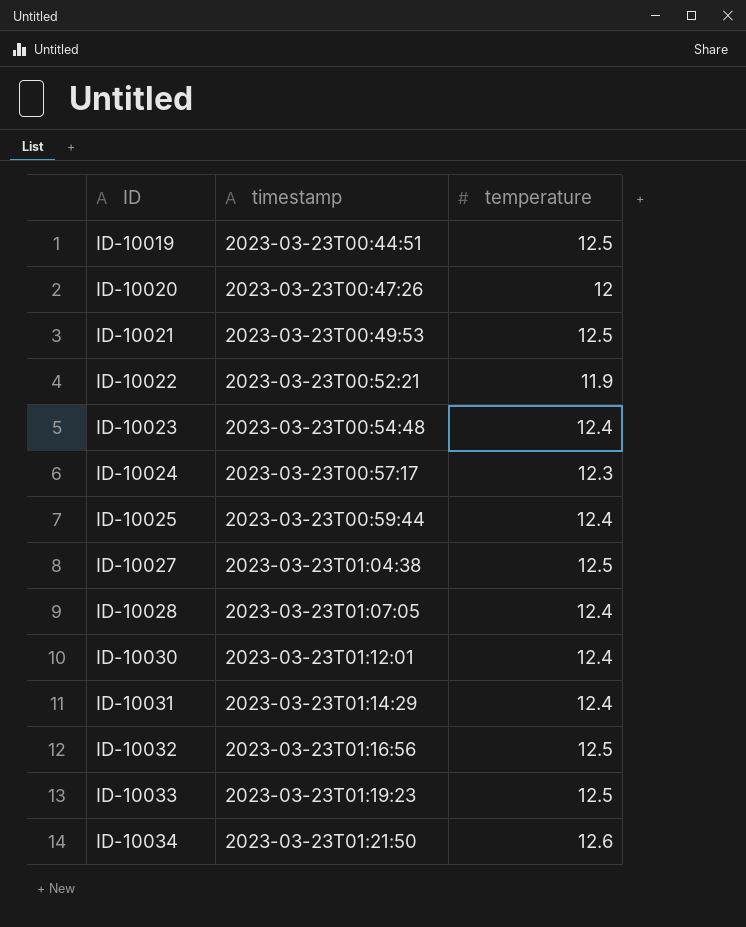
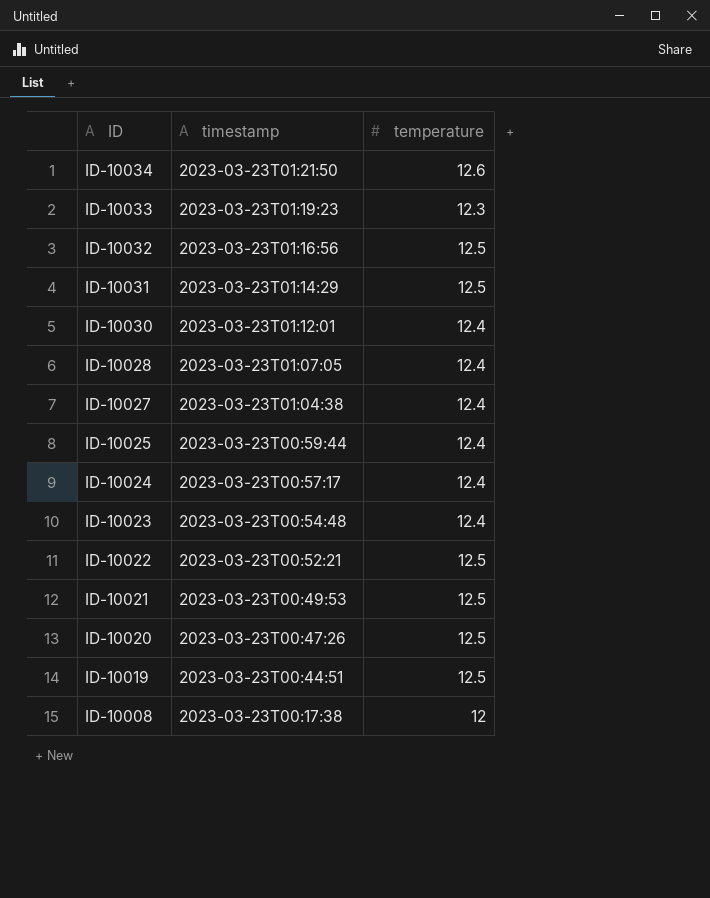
row order: ID ascending -> ID descending
ID-10033 | temperature: 12.5 -> 12.3
ID-10031 | temperature: 12.4 -> 12.5
ID-10027 | temperature: 12.5 -> 12.4
ID-10024 | temperature: 12.3 -> 12.4
ID-10022 | temperature: 11.9 -> 12.5
ID-10020 | temperature: 12 -> 12.5
row ID-10008: none -> 2023-03-23T00:17:38 | 12

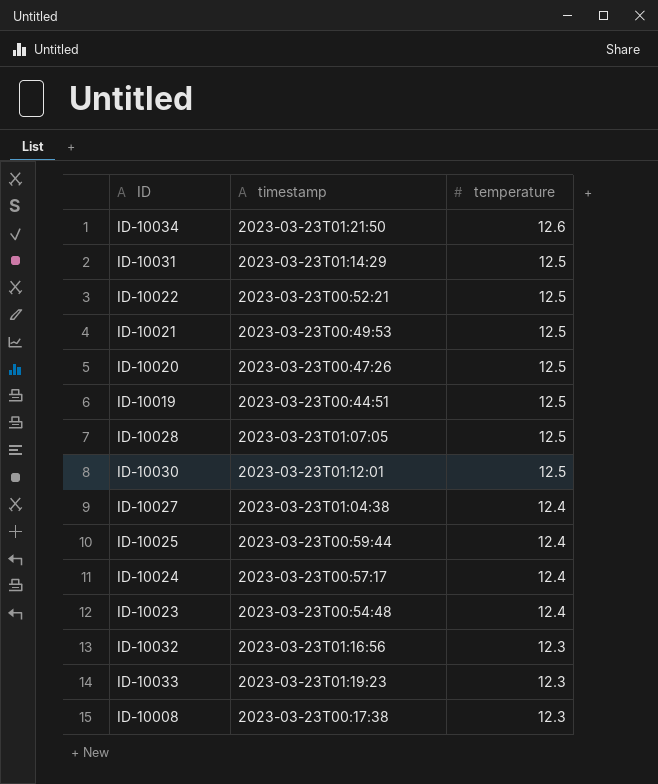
row order: ID descending -> temperature descending
ID-10028 | temperature: 12.4 -> 12.5
ID-10030 | temperature: 12.4 -> 12.5
ID-10032 | temperature: 12.5 -> 12.3
ID-10008 | temperature: 12 -> 12.3

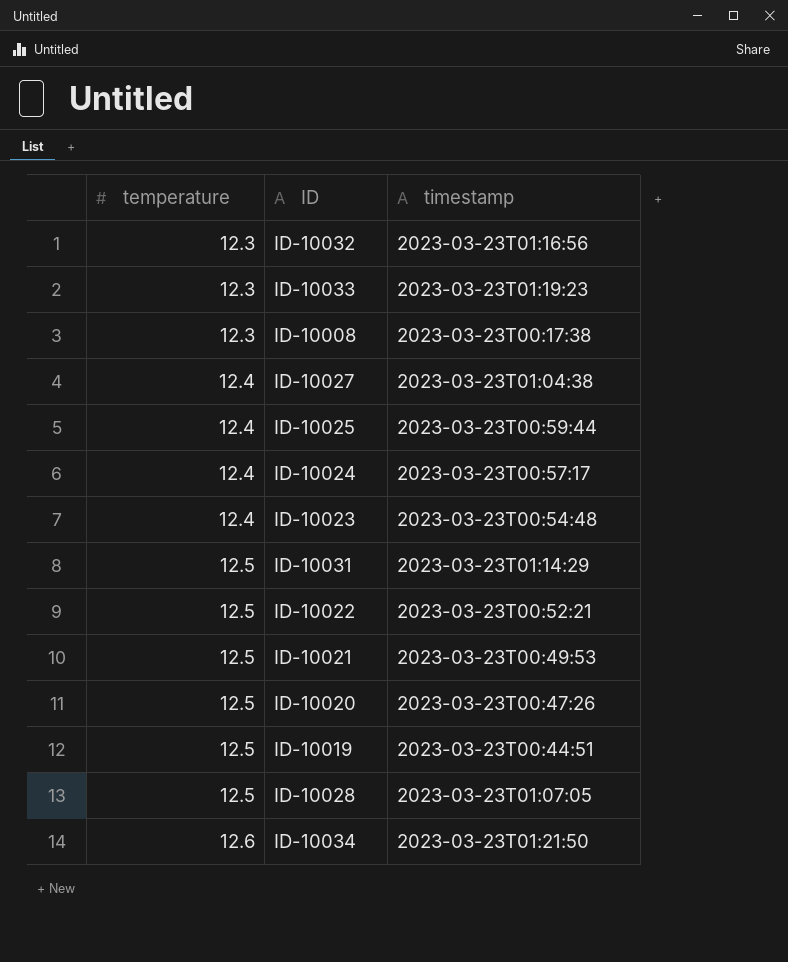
row order: temperature descending -> temperature ascending
column temperature | position: 3 -> 1
row ID-10030: 2023-03-23T01:12:01 | 12.5 -> none

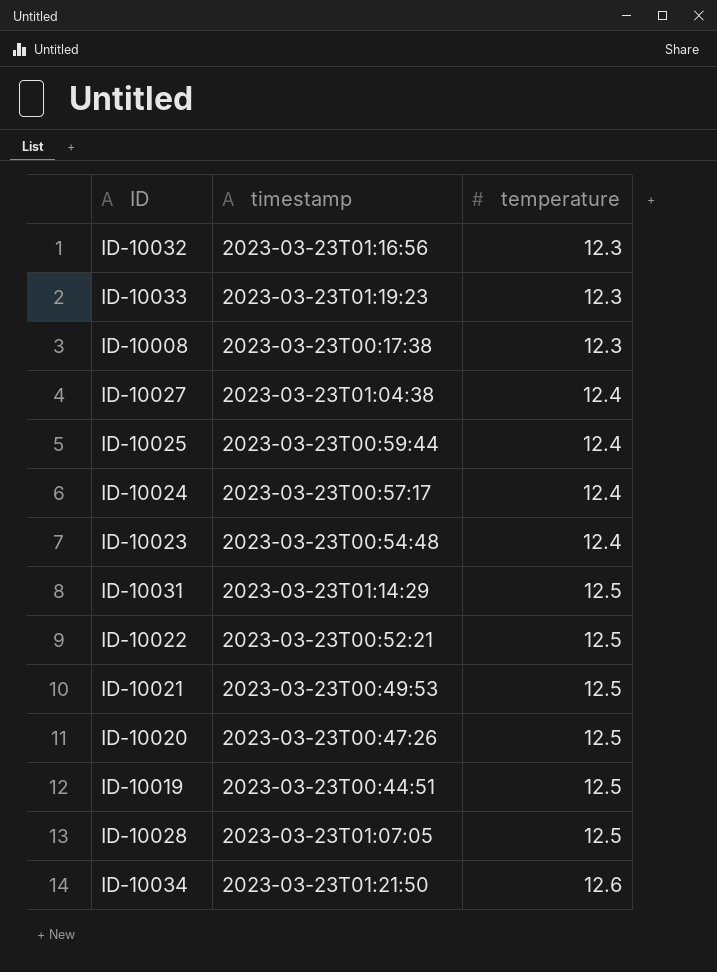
column temperature | position: 1 -> 3

